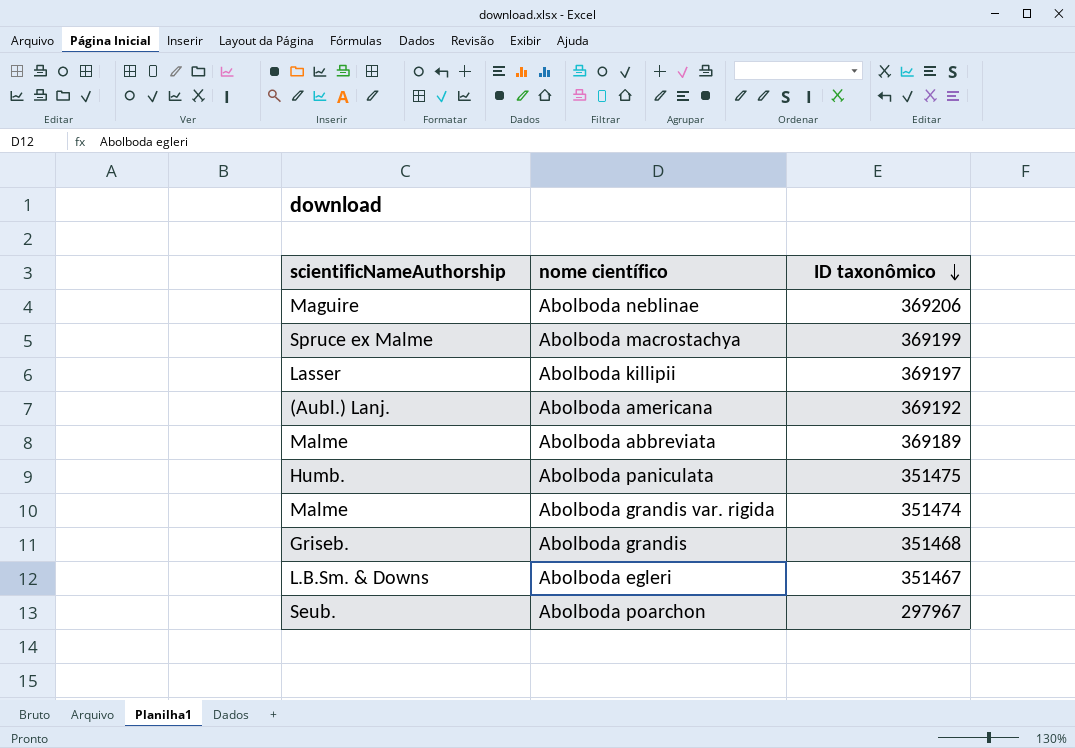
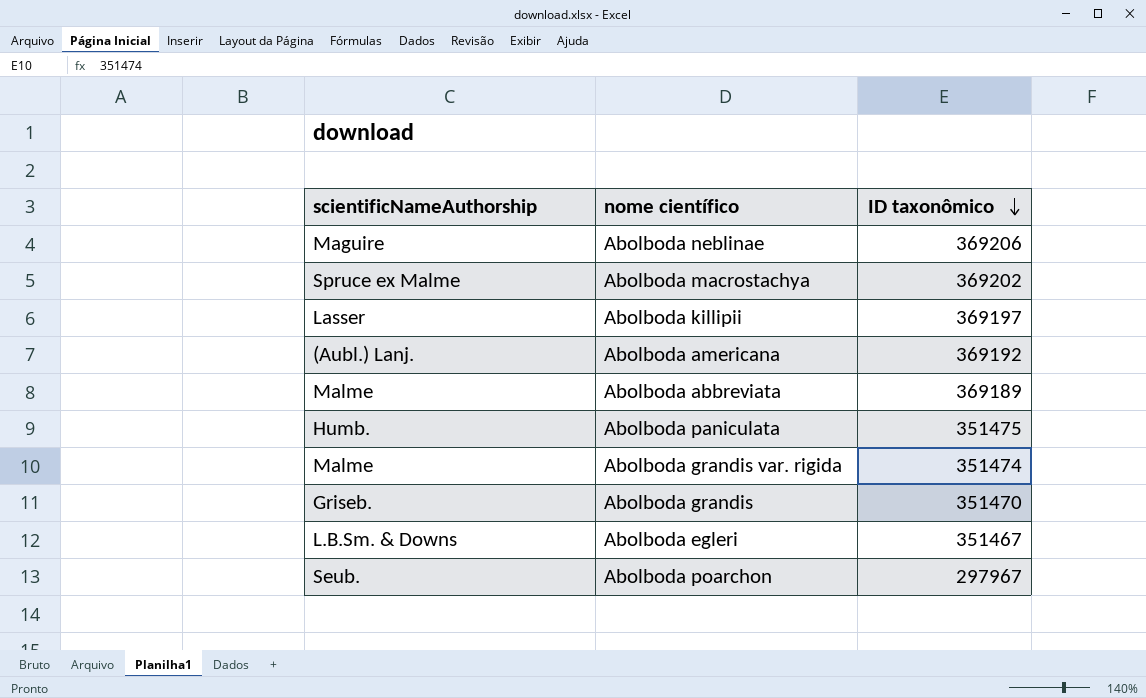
Abolboda macrostachya | ID taxonômico: 369199 -> 369202
Abolboda grandis | ID taxonômico: 351468 -> 351470

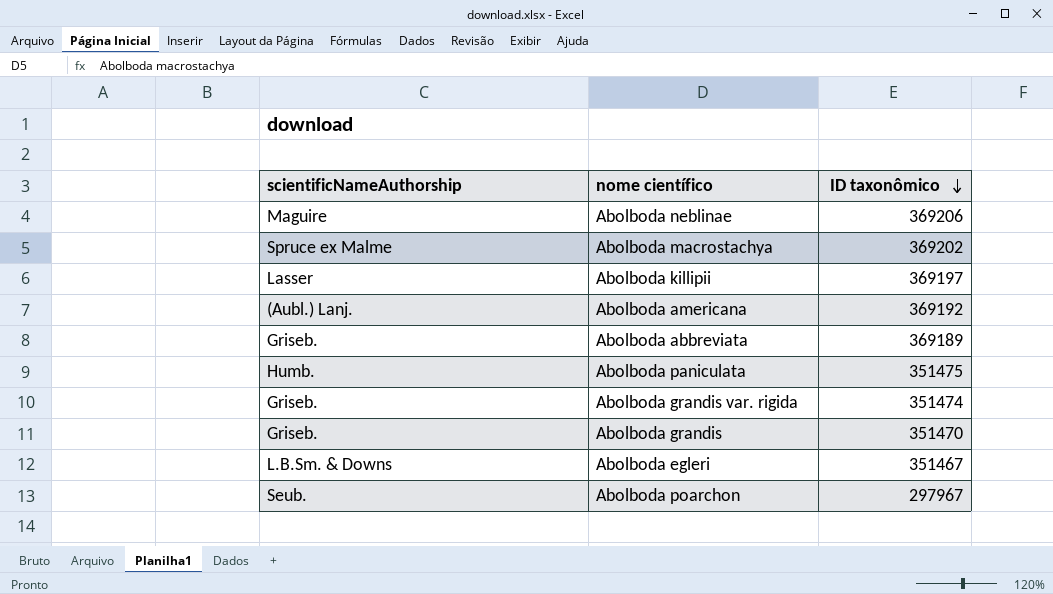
Abolboda abbreviata | scientificNameAuthorship: Malme -> Griseb.
Abolboda grandis var. rigida | scientificNameAuthorship: Malme -> Griseb.

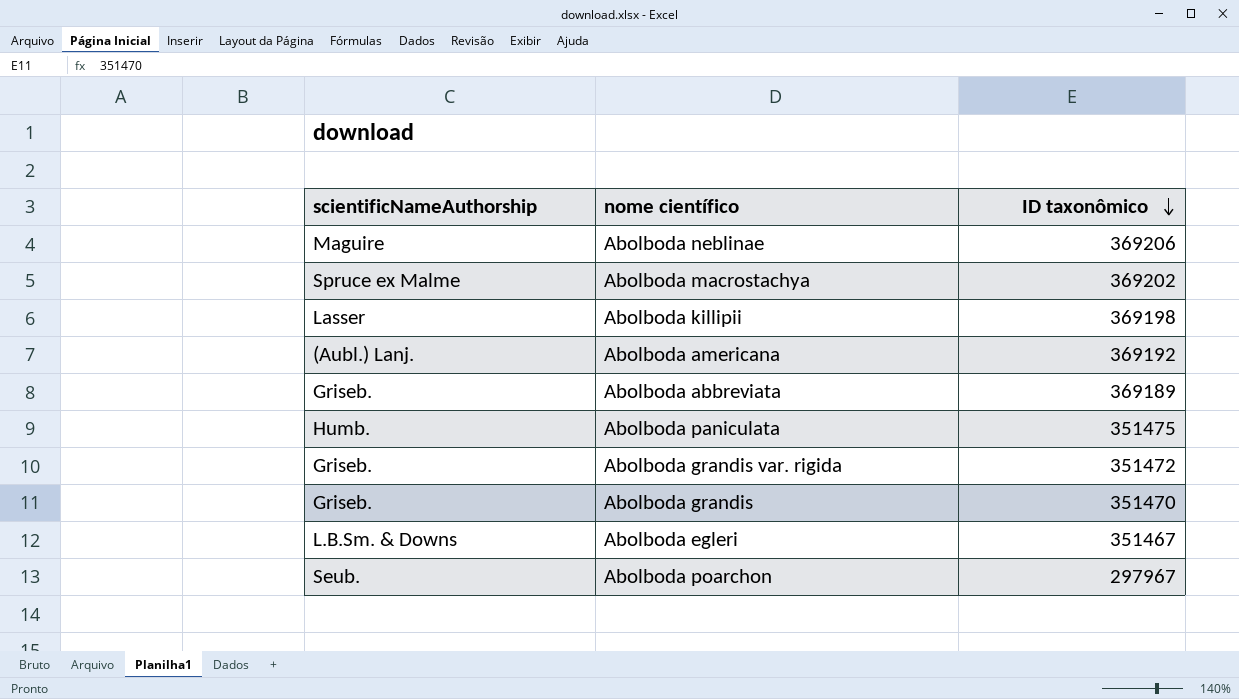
Abolboda killipii | ID taxonômico: 369197 -> 369198
Abolboda grandis var. rigida | ID taxonômico: 351474 -> 351472

